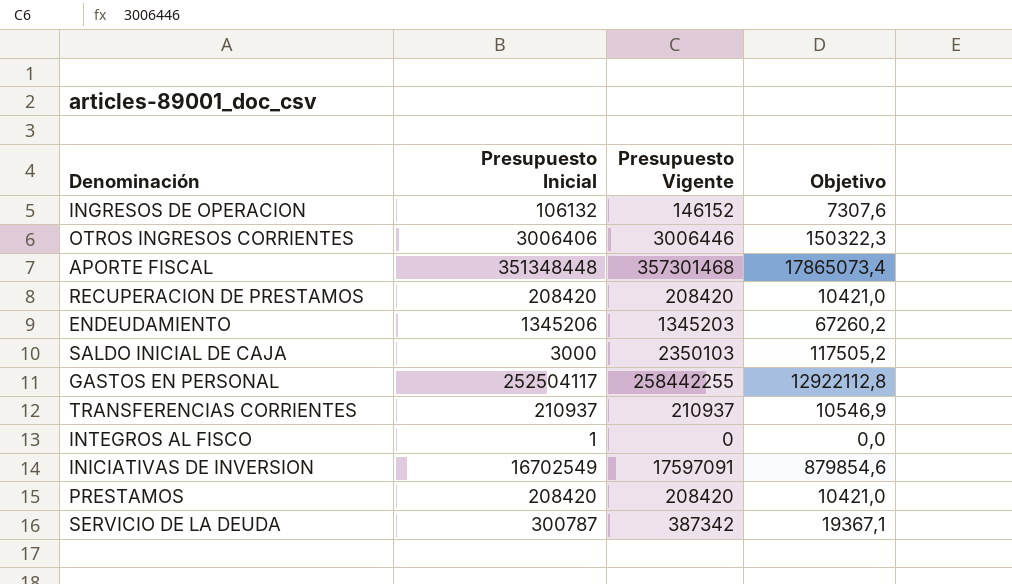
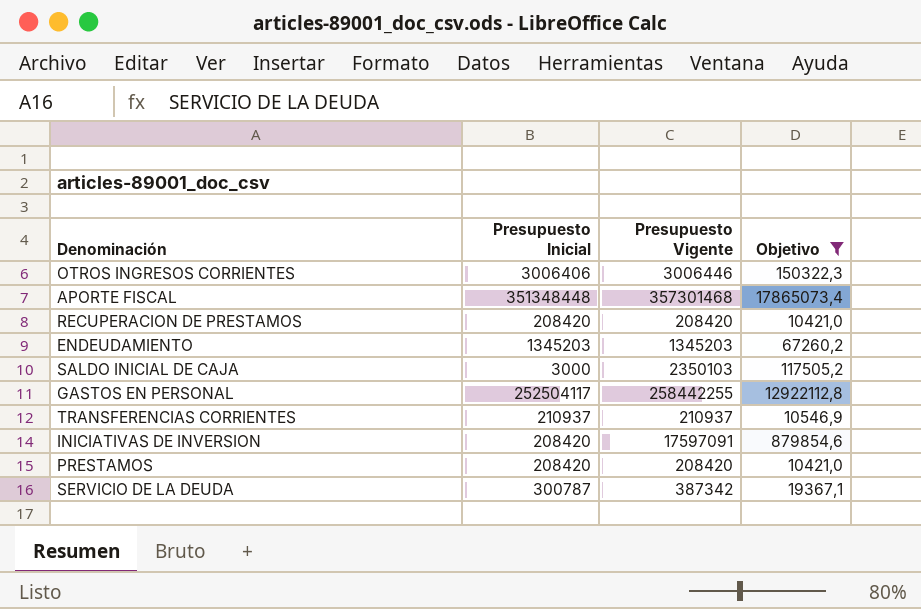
filter: none -> Objetivo >= 10421,0
ENDEUDAMIENTO | Presupuesto Inicial: 1345206 -> 1345203
INICIATIVAS DE INVERSION | Presupuesto Inicial: 16702549 -> 208420

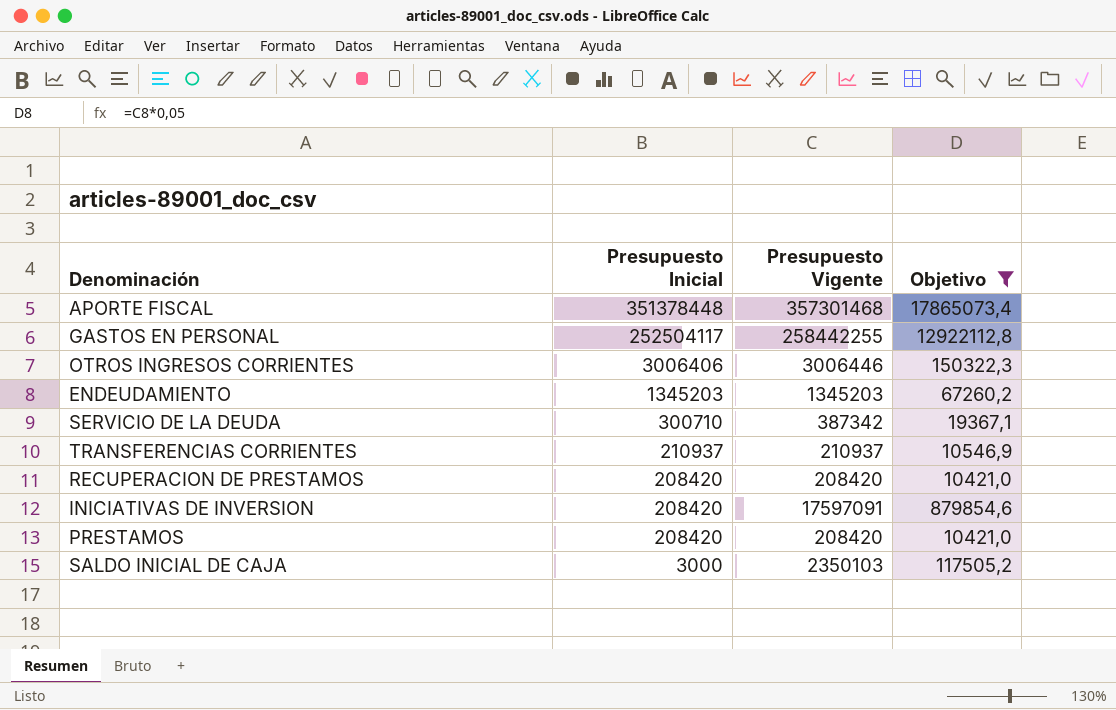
row order: none -> Presupuesto Inicial descending
APORTE FISCAL | Presupuesto Inicial: 351348448 -> 351378448
SERVICIO DE LA DEUDA | Presupuesto Inicial: 300787 -> 300710

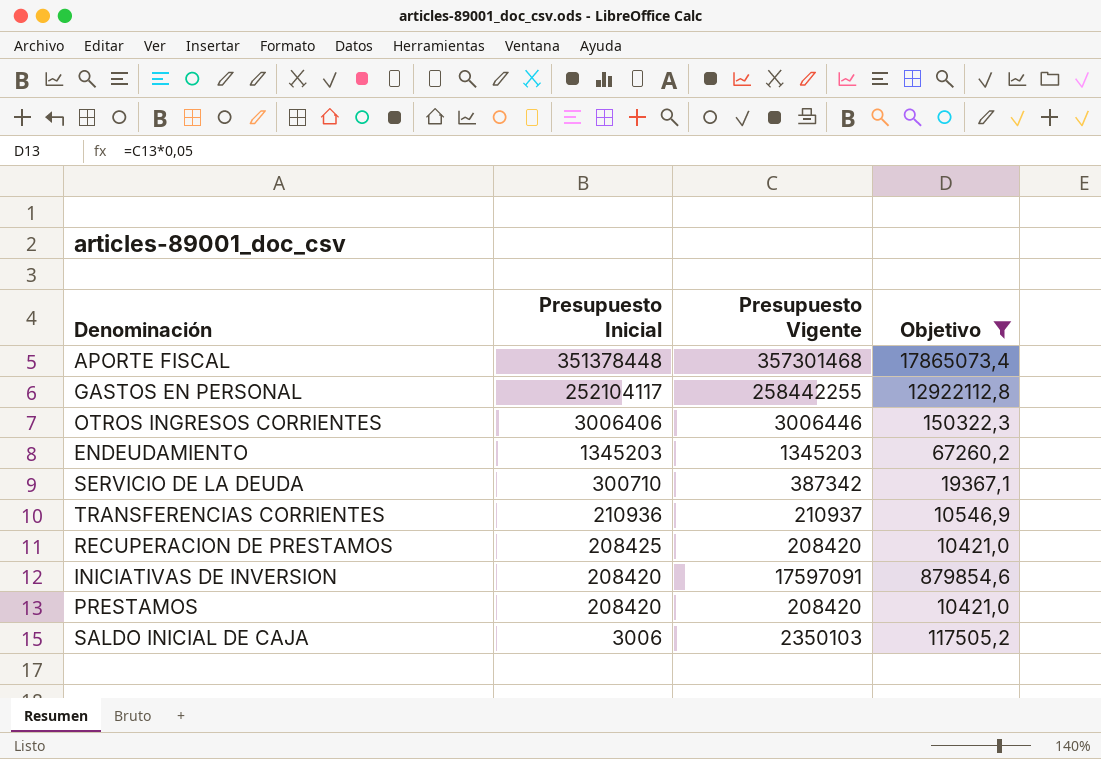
GASTOS EN PERSONAL | Presupuesto Inicial: 252504117 -> 252104117
TRANSFERENCIAS CORRIENTES | Presupuesto Inicial: 210937 -> 210936
RECUPERACION DE PRESTAMOS | Presupuesto Inicial: 208420 -> 208425
SALDO INICIAL DE CAJA | Presupuesto Inicial: 3000 -> 3006

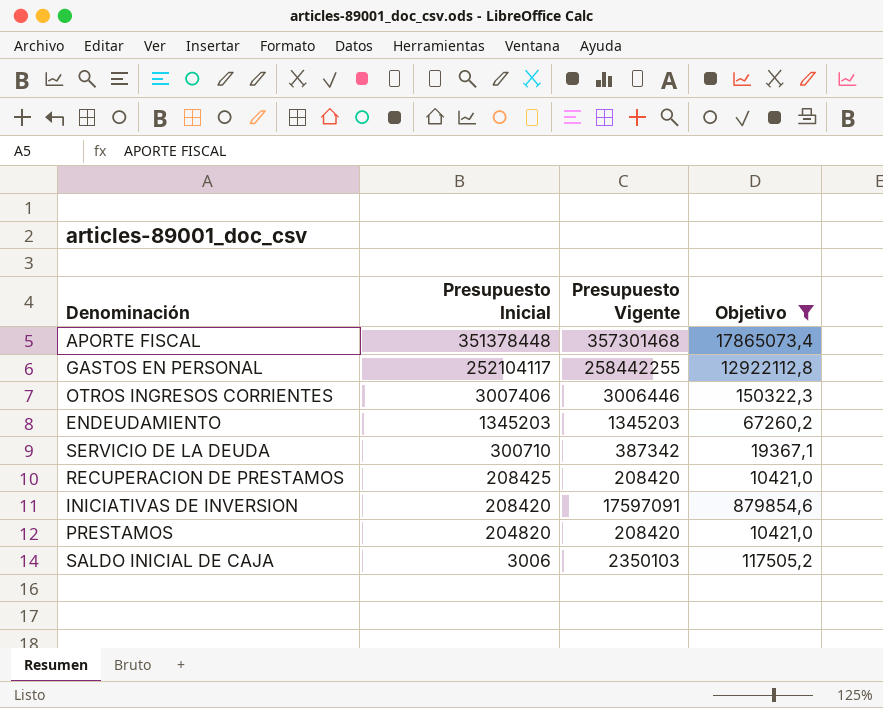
row TRANSFERENCIAS CORRIENTES: 210936 | 210937 | 10546,9 -> none
OTROS INGRESOS CORRIENTES | Presupuesto Inicial: 3006406 -> 3007406
PRESTAMOS | Presupuesto Inicial: 208420 -> 204820

